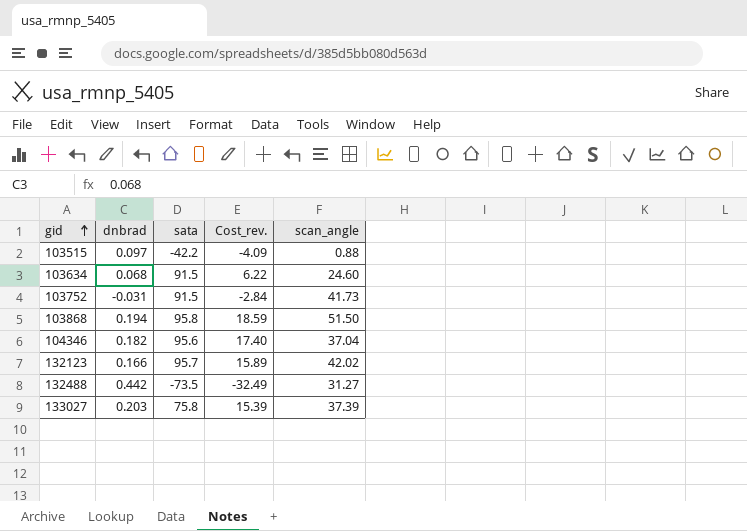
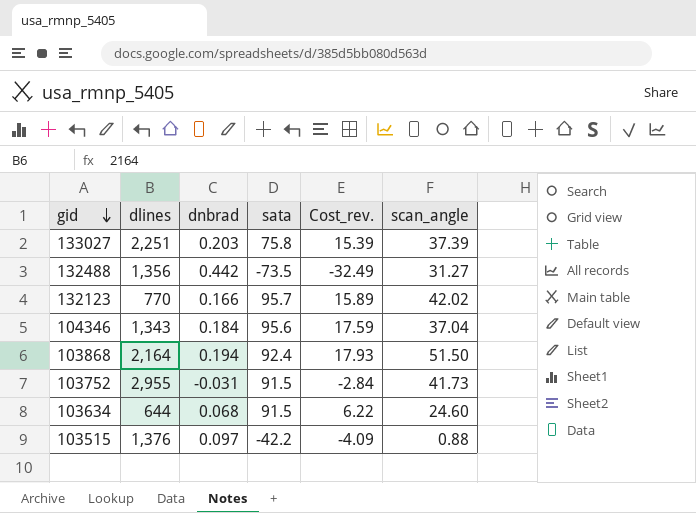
row order: gid ascending -> gid descending
column dlines | position: none -> 2
104346 | dnbrad: 0.182 -> 0.184
104346 | Cost_rev.: 17.40 -> 17.59
103868 | sata: 95.8 -> 92.4
103868 | Cost_rev.: 18.59 -> 17.93

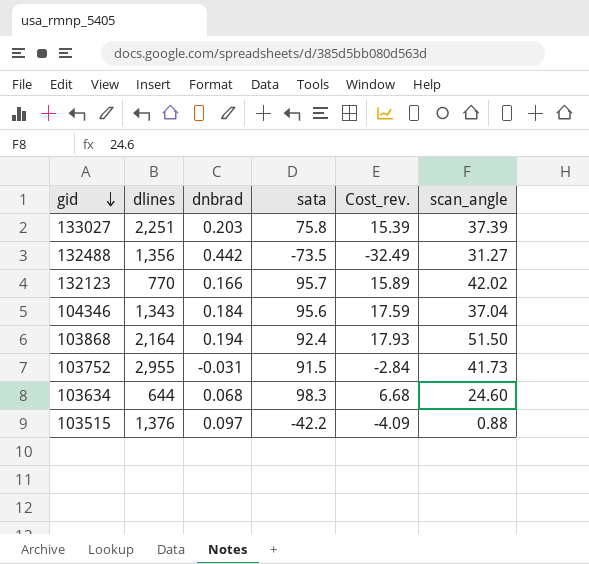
103634 | sata: 91.5 -> 98.3
103634 | Cost_rev.: 6.22 -> 6.68

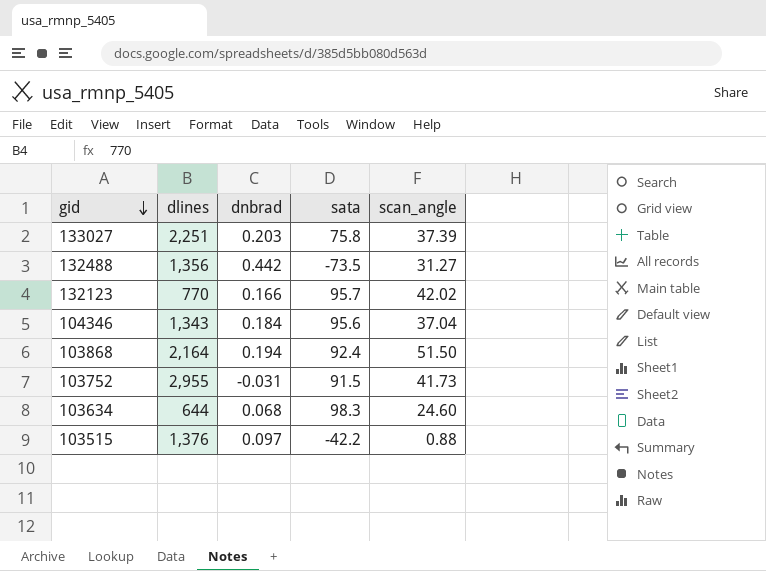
column Cost_rev. | formula: [dnbrad] * [sata] -> none

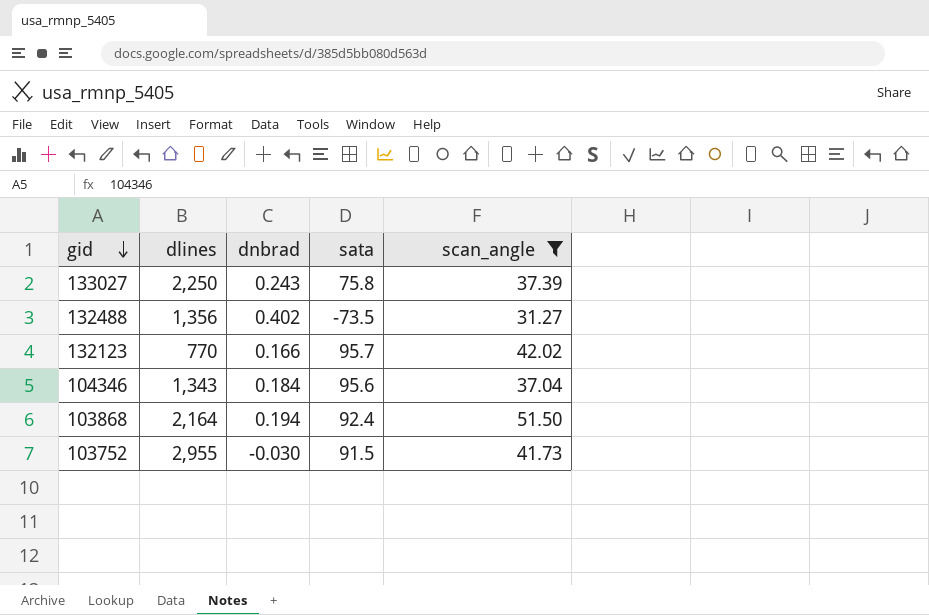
filter: none -> scan_angle >= 31.27
133027 | dlines: 2,251 -> 2,250
133027 | dnbrad: 0.203 -> 0.243
132488 | dnbrad: 0.442 -> 0.402
103752 | dnbrad: -0.031 -> -0.030

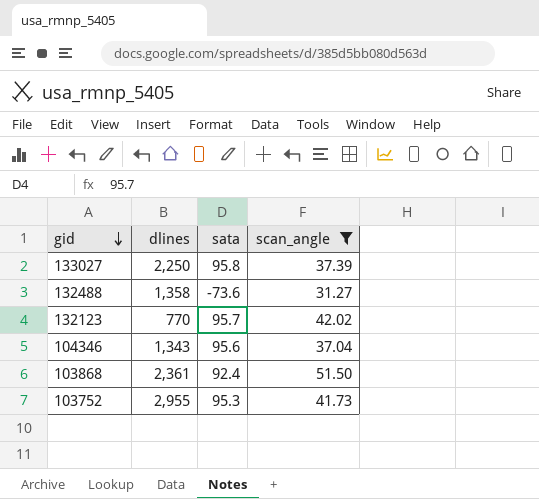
column dnbrad | position: 3 -> none
133027 | sata: 75.8 -> 95.8
132488 | dlines: 1,356 -> 1,358
132488 | sata: -73.5 -> -73.6
103868 | dlines: 2,164 -> 2,361
103752 | sata: 91.5 -> 95.3

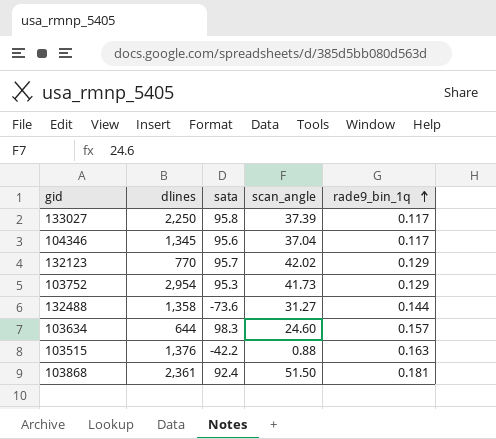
filter: scan_angle >= 31.27 -> none
row order: gid descending -> rade9_bin_1q ascending
column rade9_bin_1q | position: none -> 5
104346 | dlines: 1,343 -> 1,345
103752 | dlines: 2,955 -> 2,954

